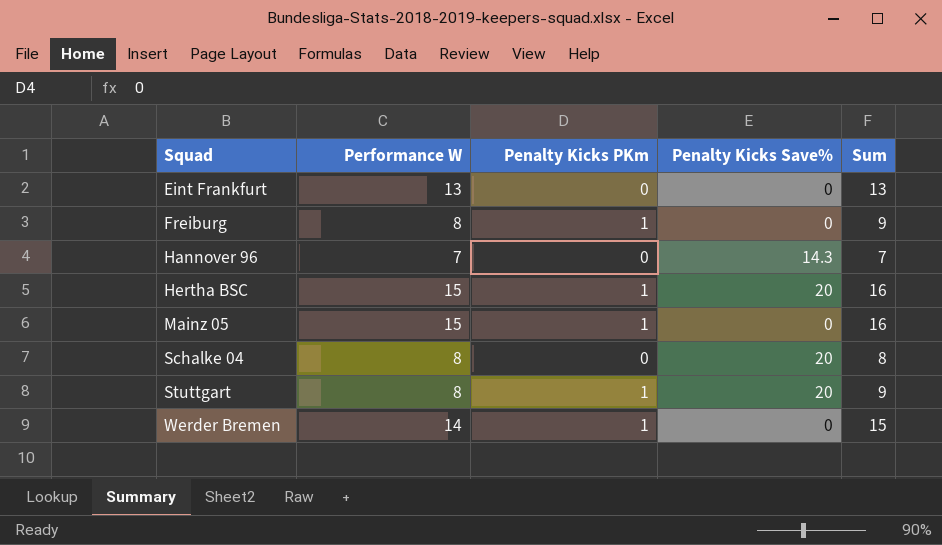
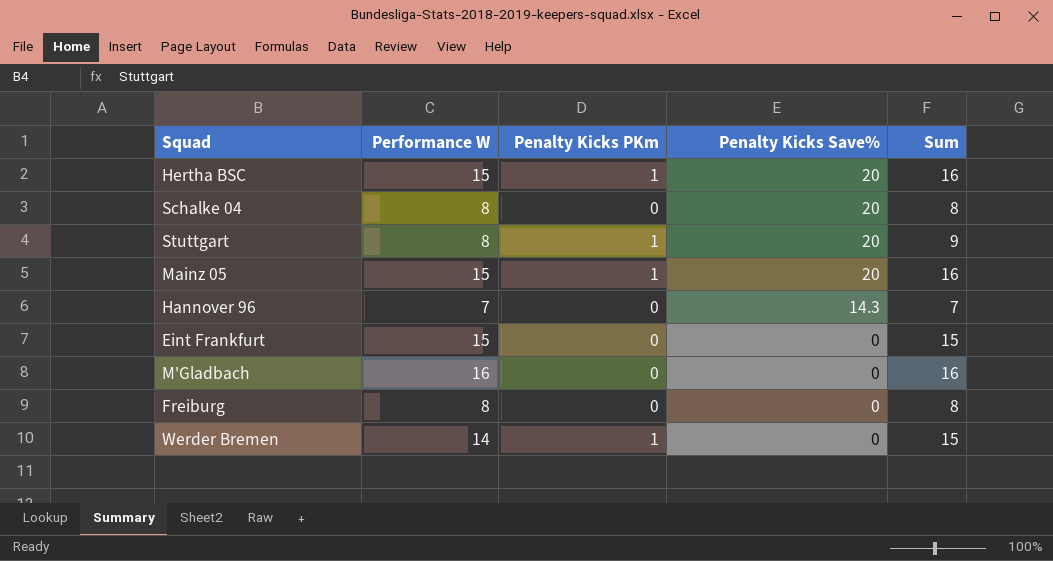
row order: Squad ascending -> Penalty Kicks Save% descending
Mainz 05 | Penalty Kicks Save%: 0 -> 20
Eint Frankfurt | Performance W: 13 -> 15
Eint Frankfurt | Sum: 13 -> 15
row M'Gladbach: none -> 16 | 0 | 0 | 16
Freiburg | Penalty Kicks PKm: 1 -> 0
Freiburg | Sum: 9 -> 8

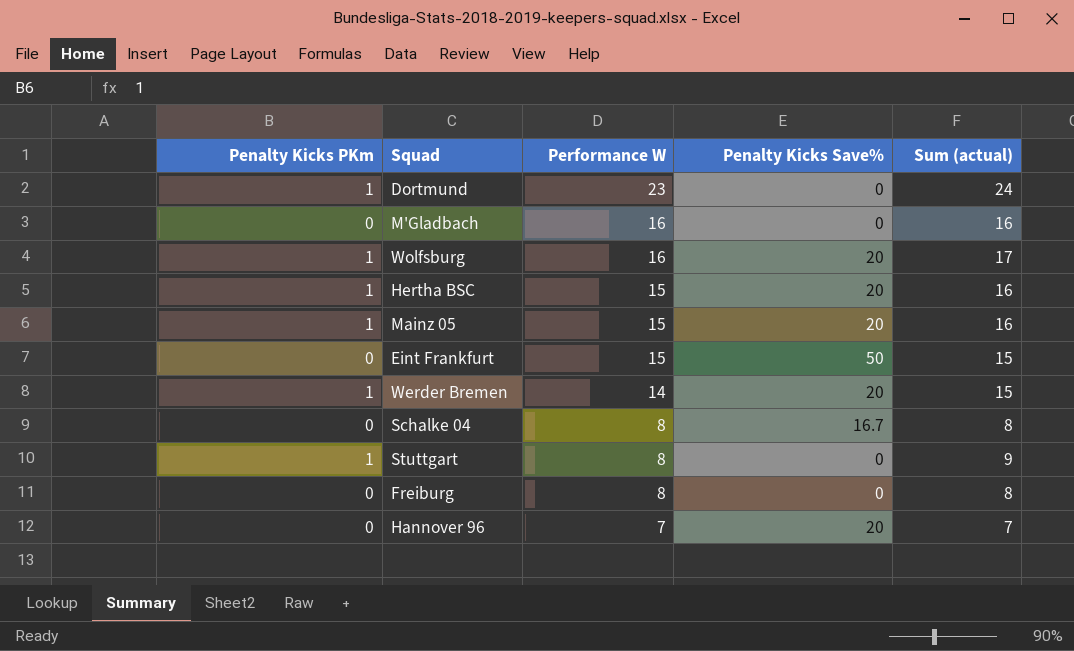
row order: Penalty Kicks Save% descending -> Performance W descending
column Penalty Kicks PKm | position: 3 -> 1
column name: Sum -> Sum (actual)
row Dortmund: none -> 1 | 23 | 0 | 24
row Wolfsburg: none -> 1 | 16 | 20 | 17
Eint Frankfurt | Penalty Kicks Save%: 0 -> 50
Werder Bremen | Penalty Kicks Save%: 0 -> 20
Schalke 04 | Penalty Kicks Save%: 20 -> 16.7
Stuttgart | Penalty Kicks Save%: 20 -> 0
Hannover 96 | Penalty Kicks Save%: 14.3 -> 20

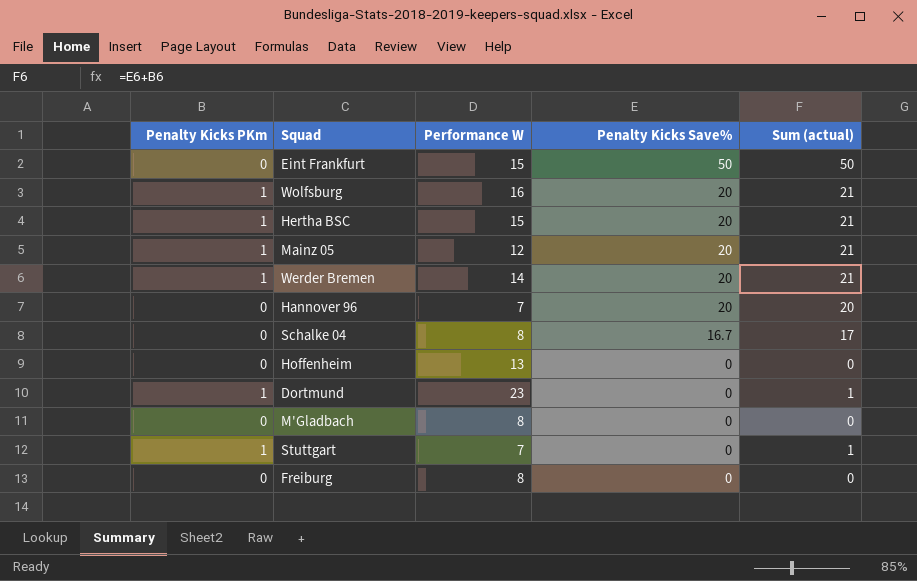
row order: Performance W descending -> Penalty Kicks Save% descending
column Sum (actual) | formula: [Penalty Kicks PKm] + [Performance W] -> [Penalty Kicks PKm] + [Penalty Kicks Save%]
Mainz 05 | Performance W: 15 -> 12
row Hoffenheim: none -> 0 | 13 | 0 | 0
M'Gladbach | Performance W: 16 -> 8
Stuttgart | Performance W: 8 -> 7

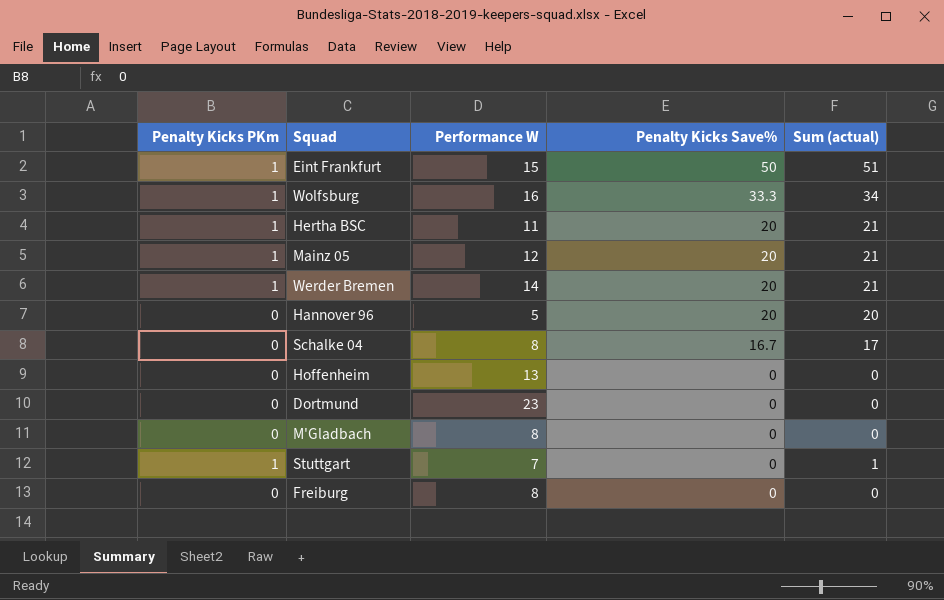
Eint Frankfurt | Penalty Kicks PKm: 0 -> 1
Eint Frankfurt | Sum (actual): 50 -> 51
Wolfsburg | Penalty Kicks Save%: 20 -> 33.3
Wolfsburg | Sum (actual): 21 -> 34
Hertha BSC | Performance W: 15 -> 11
Hannover 96 | Performance W: 7 -> 5
Dortmund | Penalty Kicks PKm: 1 -> 0
Dortmund | Sum (actual): 1 -> 0

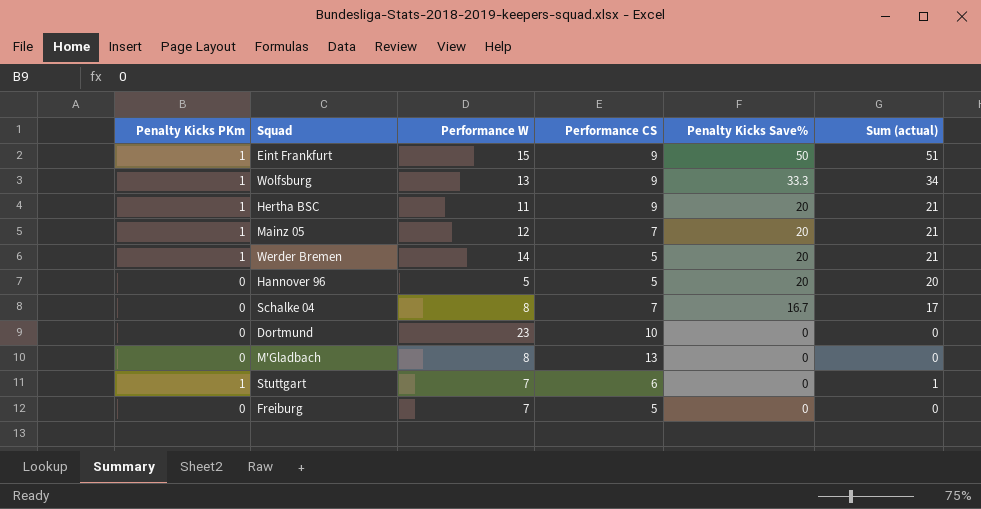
column Performance CS | position: none -> 4
row Hoffenheim: 0 | 13 | 0 | 0 -> none
Wolfsburg | Performance W: 16 -> 13
Freiburg | Performance W: 8 -> 7

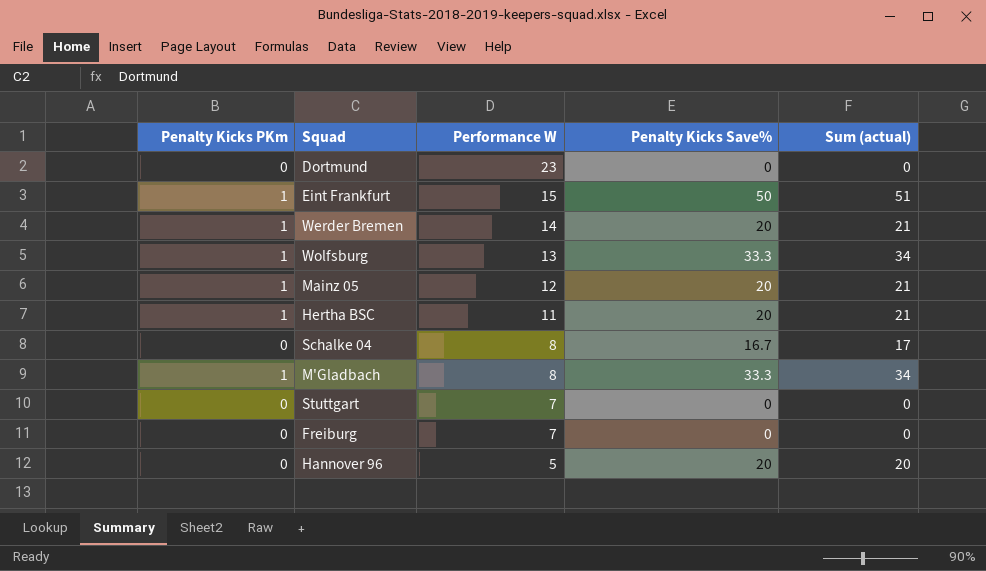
row order: Penalty Kicks Save% descending -> Performance W descending
column Performance CS | position: 4 -> none
M'Gladbach | Penalty Kicks PKm: 0 -> 1
M'Gladbach | Penalty Kicks Save%: 0 -> 33.3
M'Gladbach | Sum (actual): 0 -> 34
Stuttgart | Penalty Kicks PKm: 1 -> 0
Stuttgart | Sum (actual): 1 -> 0

